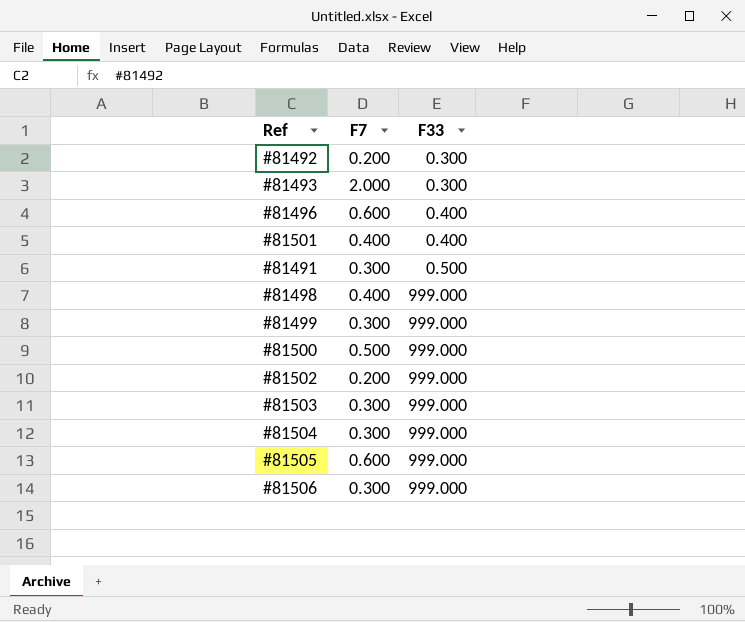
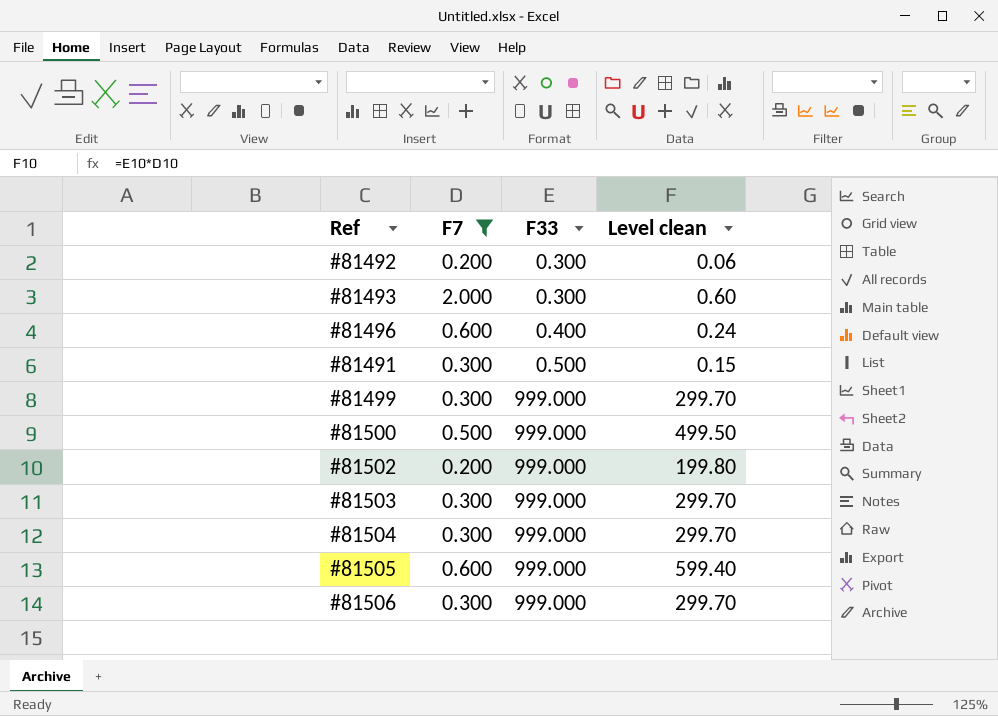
filter: none -> F7 != 0.400
column Level clean | formula: none -> [F7] * [F33]

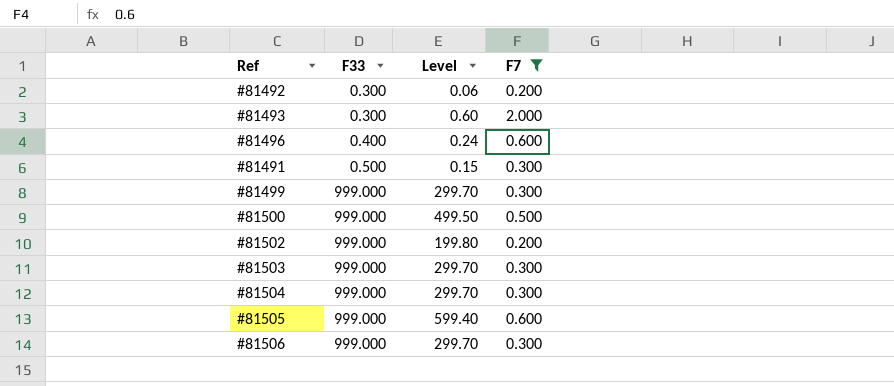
column name: Level clean -> Level
column F7 | position: 2 -> 4

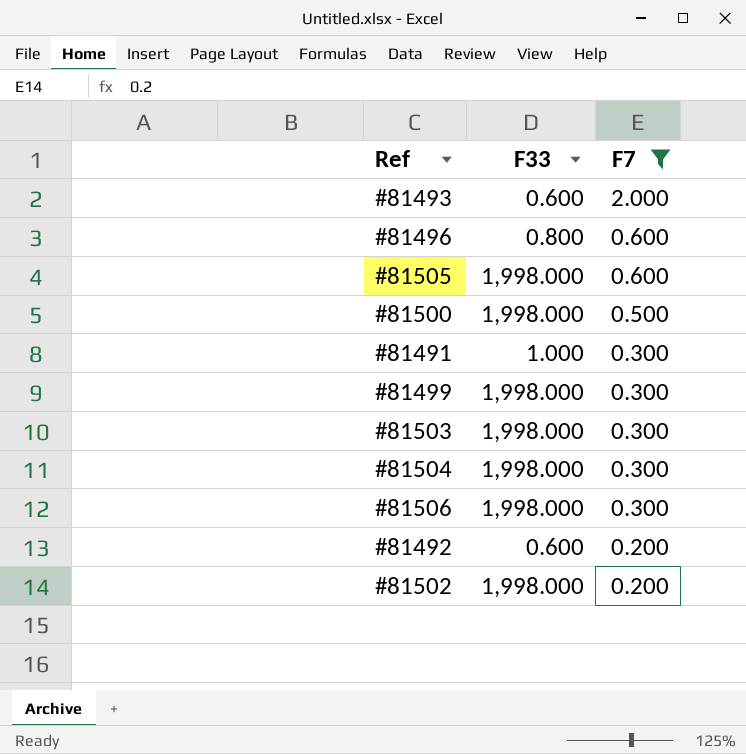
row order: F33 ascending -> F7 descending
column Level | formula: [F33] * [F7] -> none
#81493 | F33: 0.300 -> 0.600
#81496 | F33: 0.400 -> 0.800
#81505 | F33: 999.000 -> 1,998.000
#81500 | F33: 999.000 -> 1,998.000
#81491 | F33: 0.500 -> 1.000
#81499 | F33: 999.000 -> 1,998.000
#81503 | F33: 999.000 -> 1,998.000
#81504 | F33: 999.000 -> 1,998.000
#81506 | F33: 999.000 -> 1,998.000
#81492 | F33: 0.300 -> 0.600
#81502 | F33: 999.000 -> 1,998.000

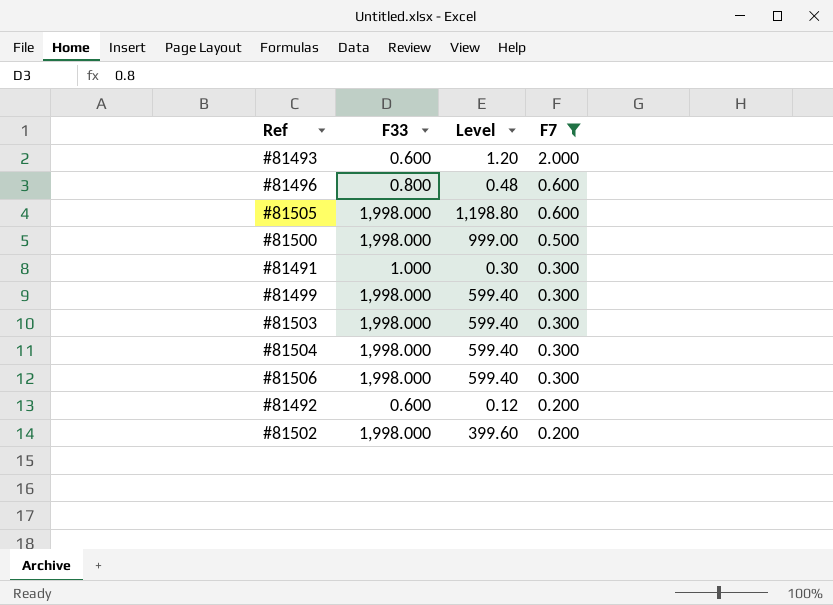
column Level | formula: none -> [F33] * [F7]

